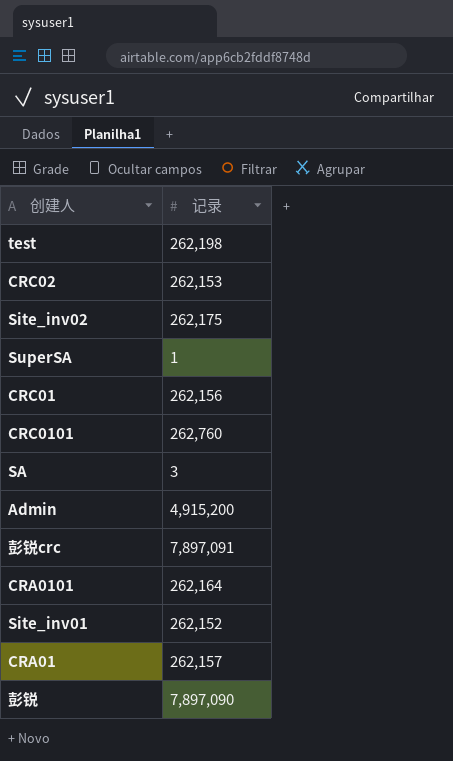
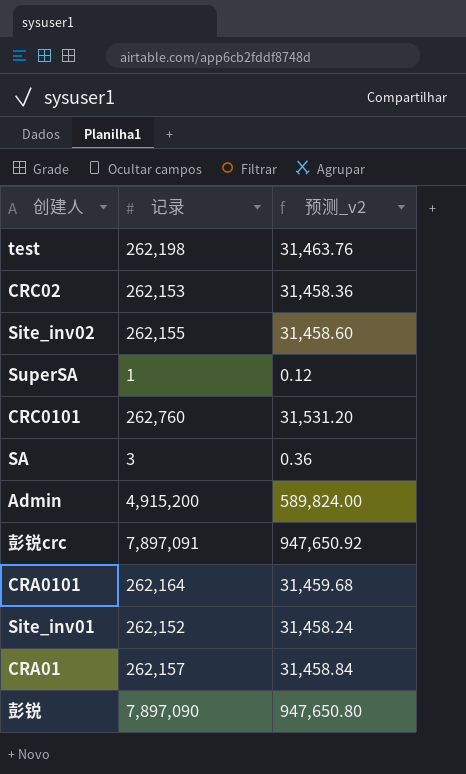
column 预测_v2 | formula: none -> [记录] * 0.12
row CRC01: 262,156 -> none
Site_inv02 | 记录: 262,175 -> 262,155

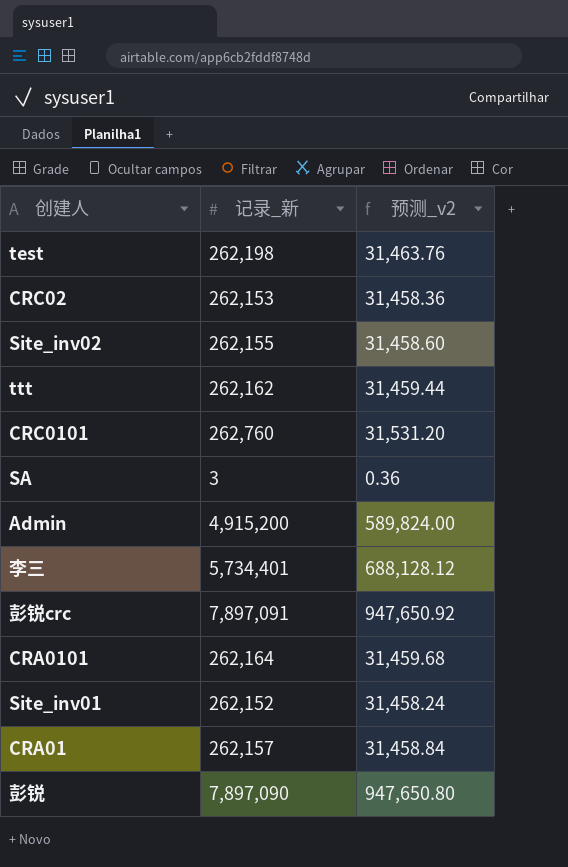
column name: 记录 -> 记录_新
row SuperSA: 1 | 0.12 -> none
row ttt: none -> 262,162 | 31,459.44
row 李三: none -> 5,734,401 | 688,128.12

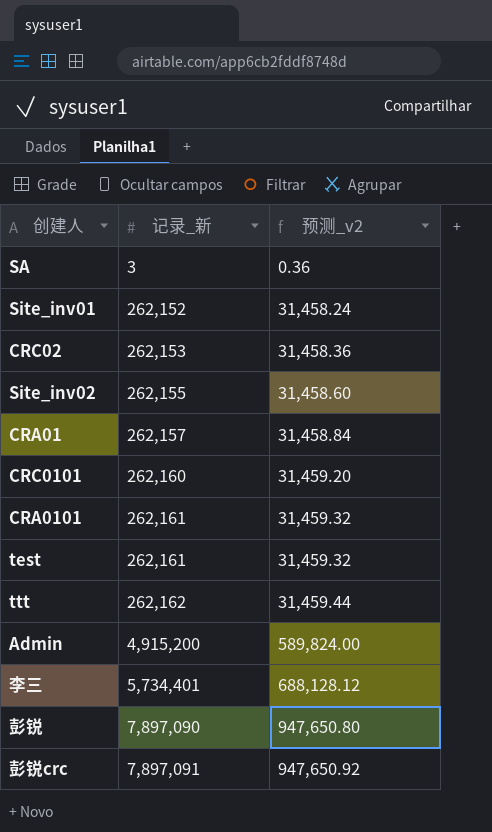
row order: none -> 记录_新 ascending
CRC0101 | 记录_新: 262,760 -> 262,160
CRC0101 | 预测_v2: 31,531.20 -> 31,459.20
CRA0101 | 记录_新: 262,164 -> 262,161
CRA0101 | 预测_v2: 31,459.68 -> 31,459.32
test | 记录_新: 262,198 -> 262,161
test | 预测_v2: 31,463.76 -> 31,459.32

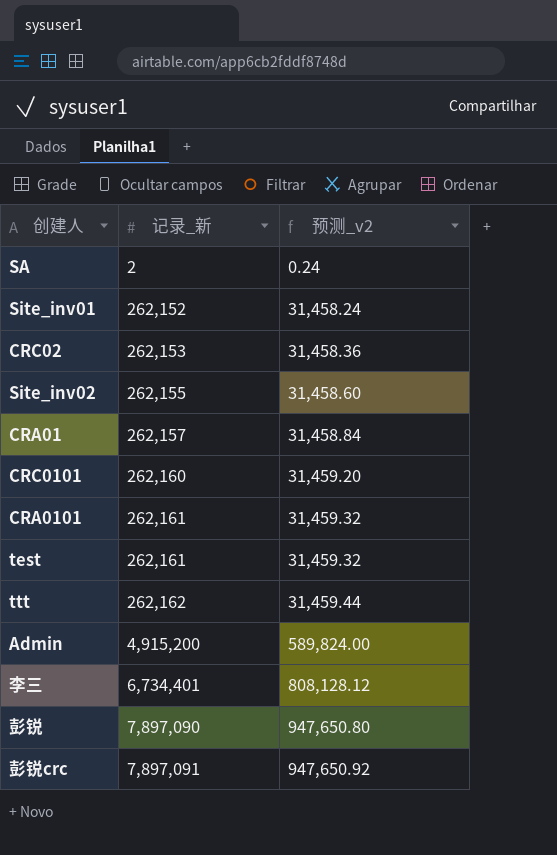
SA | 记录_新: 3 -> 2
SA | 预测_v2: 0.36 -> 0.24
李三 | 记录_新: 5,734,401 -> 6,734,401
李三 | 预测_v2: 688,128.12 -> 808,128.12

